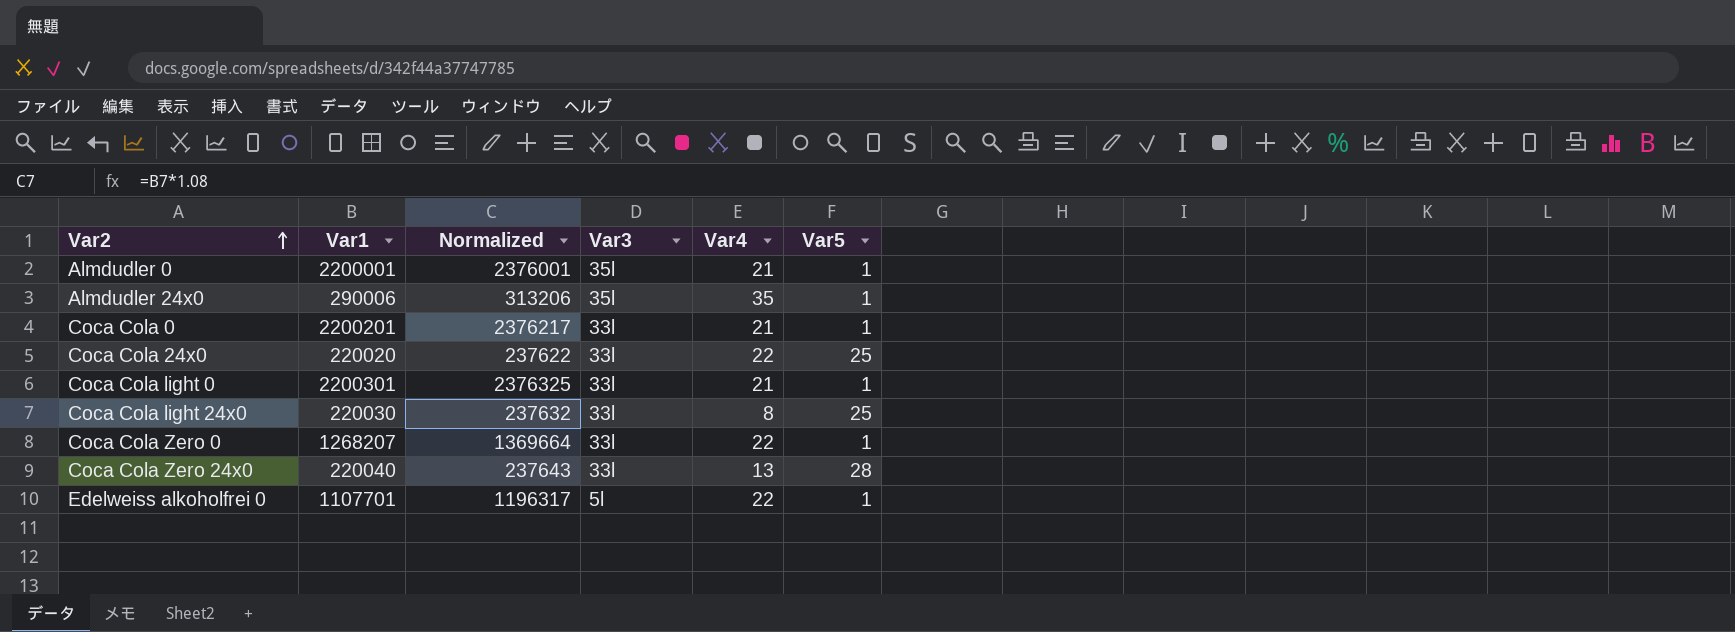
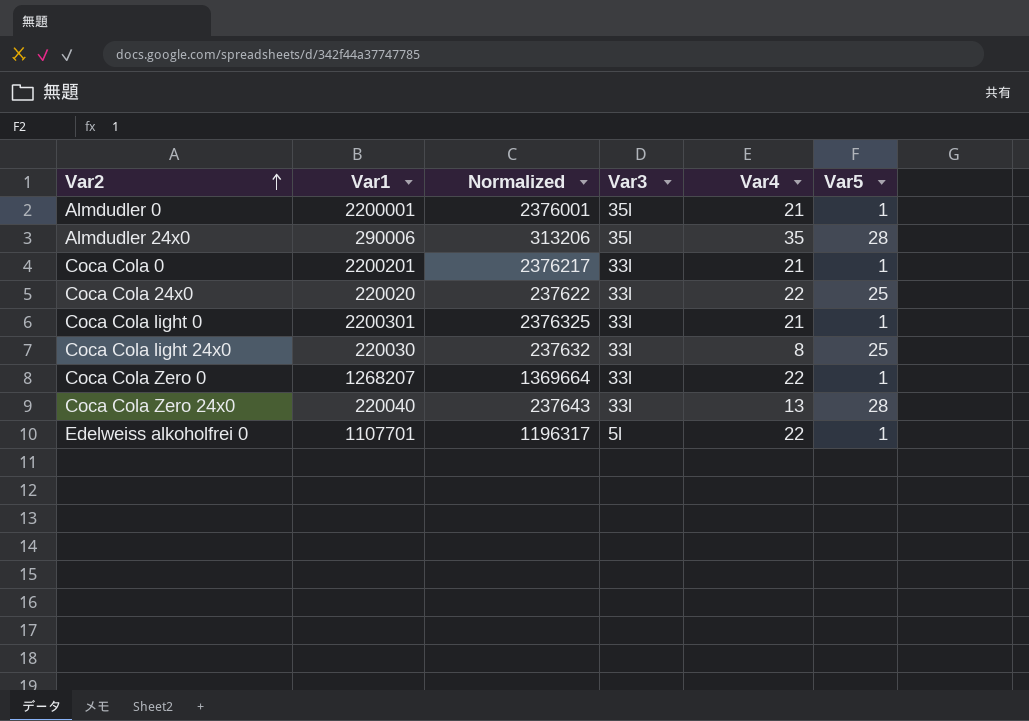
Almdudler 24x0 | Var5: 1 -> 28

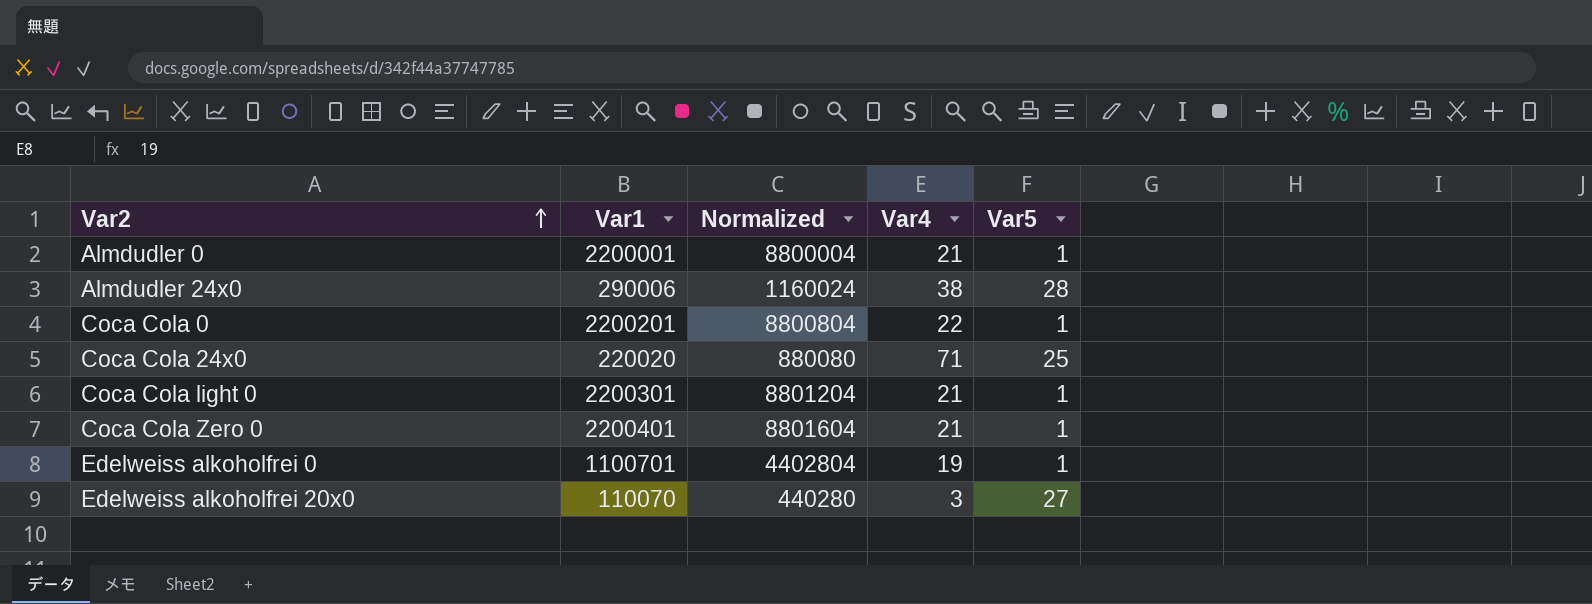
column Var3 | position: 4 -> none
column Normalized | formula: [Var1] * 1.08 -> [Var1] * 4
row Coca Cola light 24x0: 220030 | 237632 | 33l | 8 | 25 -> none
row Coca Cola Zero 24x0: 220040 | 237643 | 33l | 13 | 28 -> none
Almdudler 24x0 | Var4: 35 -> 38
Coca Cola 0 | Var4: 21 -> 22
Coca Cola 24x0 | Var4: 22 -> 71
Coca Cola Zero 0 | Var1: 1268207 -> 2200401
Coca Cola Zero 0 | Var4: 22 -> 21
Edelweiss alkoholfrei 0 | Var1: 1107701 -> 1100701
Edelweiss alkoholfrei 0 | Var4: 22 -> 19
row Edelweiss alkoholfrei 20x0: none -> 110070 | 440280 | 3 | 27

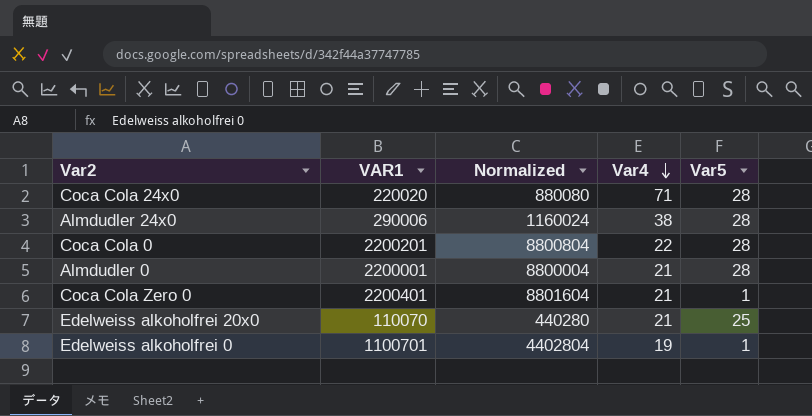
row order: Var2 ascending -> Var4 descending
column name: Var1 -> VAR1
row Coca Cola light 0: 2200301 | 8801204 | 21 | 1 -> none
Coca Cola 24x0 | Var5: 25 -> 28
Coca Cola 0 | Var5: 1 -> 28
Almdudler 0 | Var5: 1 -> 28
Edelweiss alkoholfrei 20x0 | Var4: 3 -> 21
Edelweiss alkoholfrei 20x0 | Var5: 27 -> 25

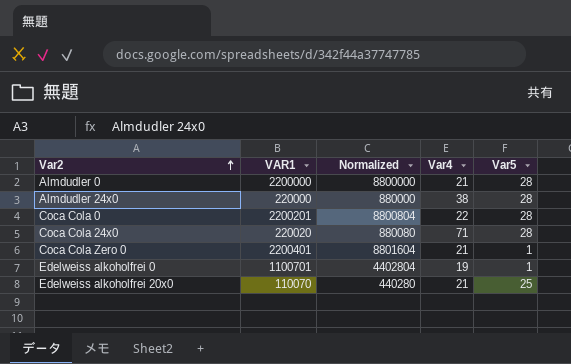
row order: Var4 descending -> Var2 ascending
Almdudler 0 | VAR1: 2200001 -> 2200000
Almdudler 0 | Normalized: 8800004 -> 8800000
Almdudler 24x0 | VAR1: 290006 -> 220000
Almdudler 24x0 | Normalized: 1160024 -> 880000

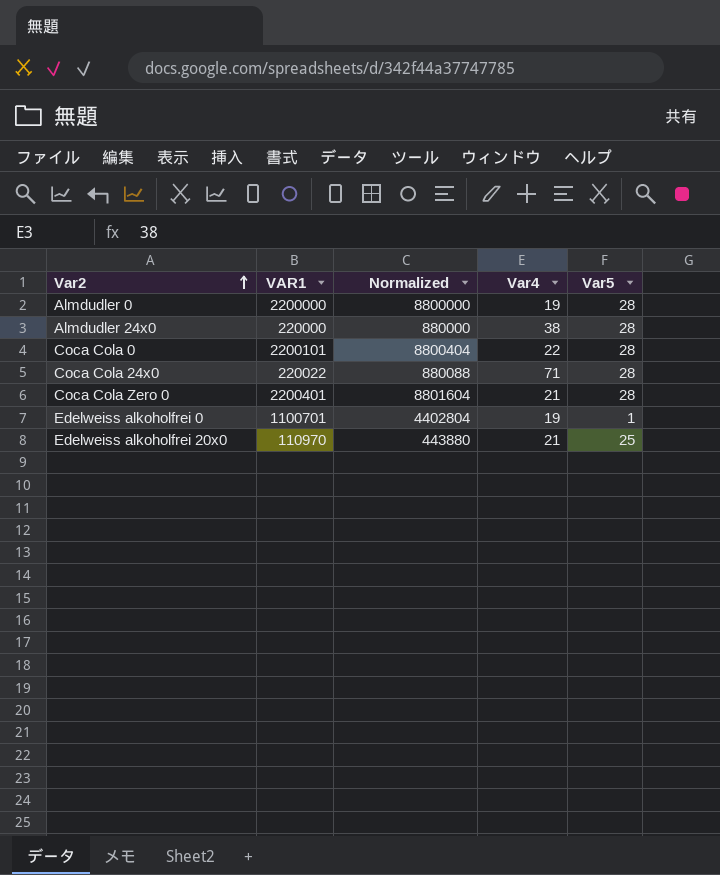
Almdudler 0 | Var4: 21 -> 19
Coca Cola 0 | VAR1: 2200201 -> 2200101
Coca Cola 0 | Normalized: 8800804 -> 8800404
Coca Cola 24x0 | VAR1: 220020 -> 220022
Coca Cola 24x0 | Normalized: 880080 -> 880088
Coca Cola Zero 0 | Var5: 1 -> 28
Edelweiss alkoholfrei 20x0 | VAR1: 110070 -> 110970
Edelweiss alkoholfrei 20x0 | Normalized: 440280 -> 443880

